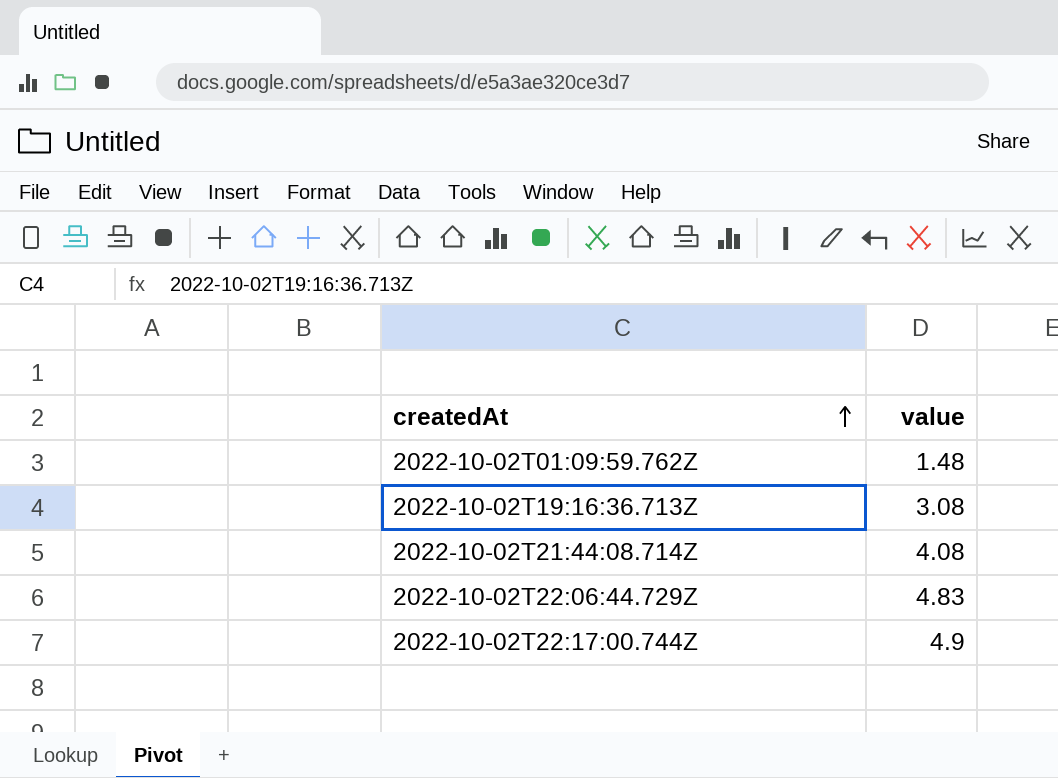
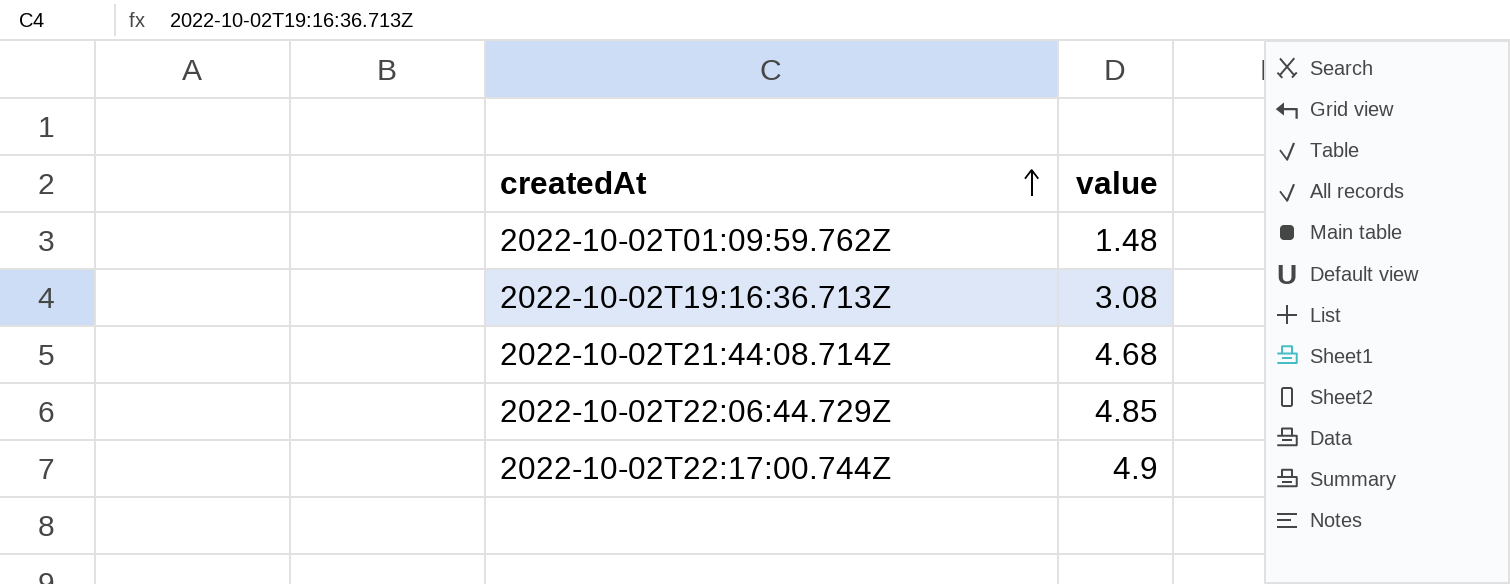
2022-10-02T21:44:08.714Z | value: 4.08 -> 4.68
2022-10-02T22:06:44.729Z | value: 4.83 -> 4.85

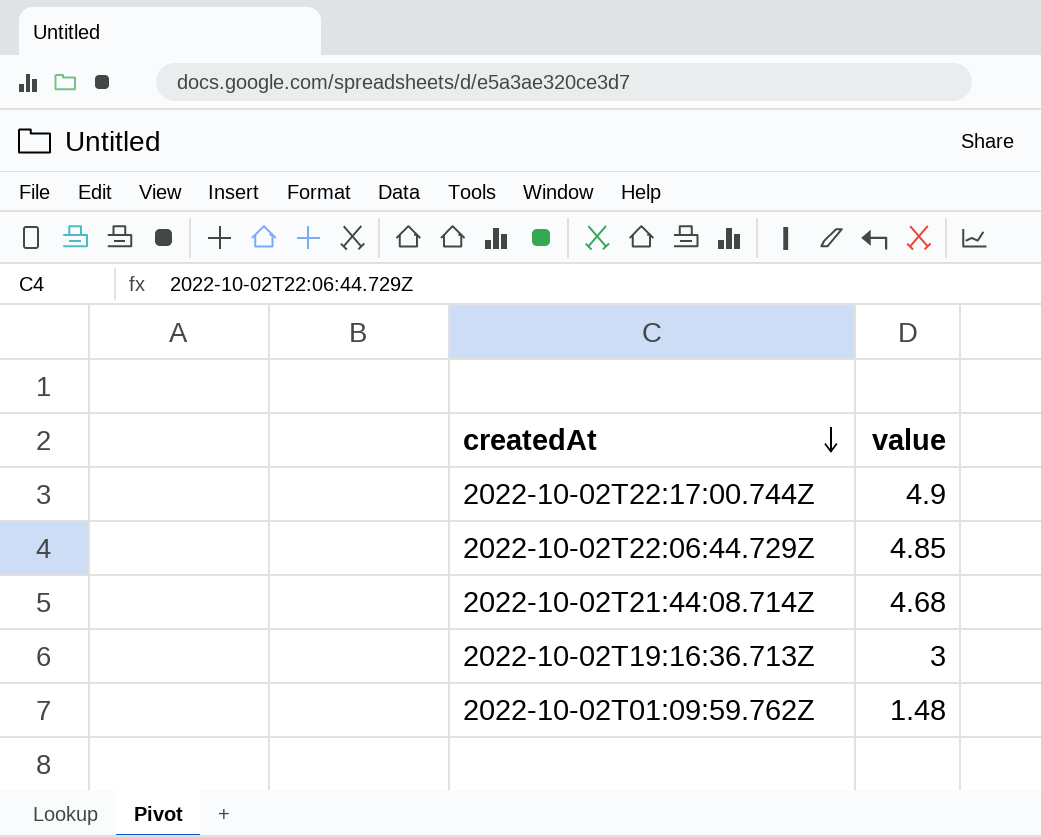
row order: createdAt ascending -> createdAt descending
2022-10-02T19:16:36.713Z | value: 3.08 -> 3

